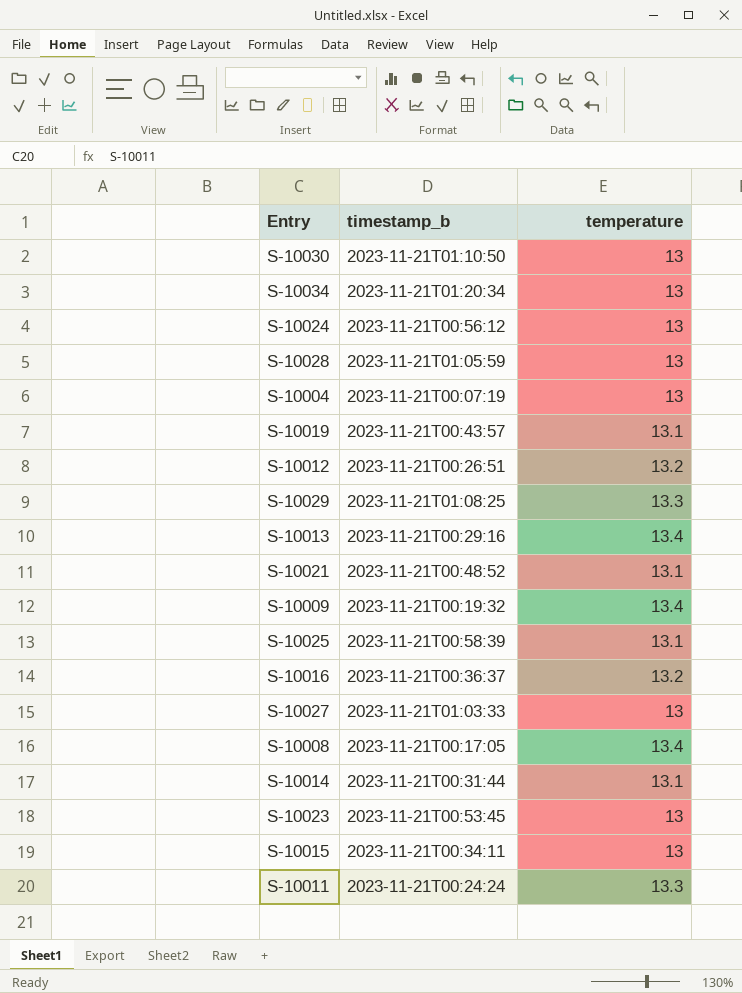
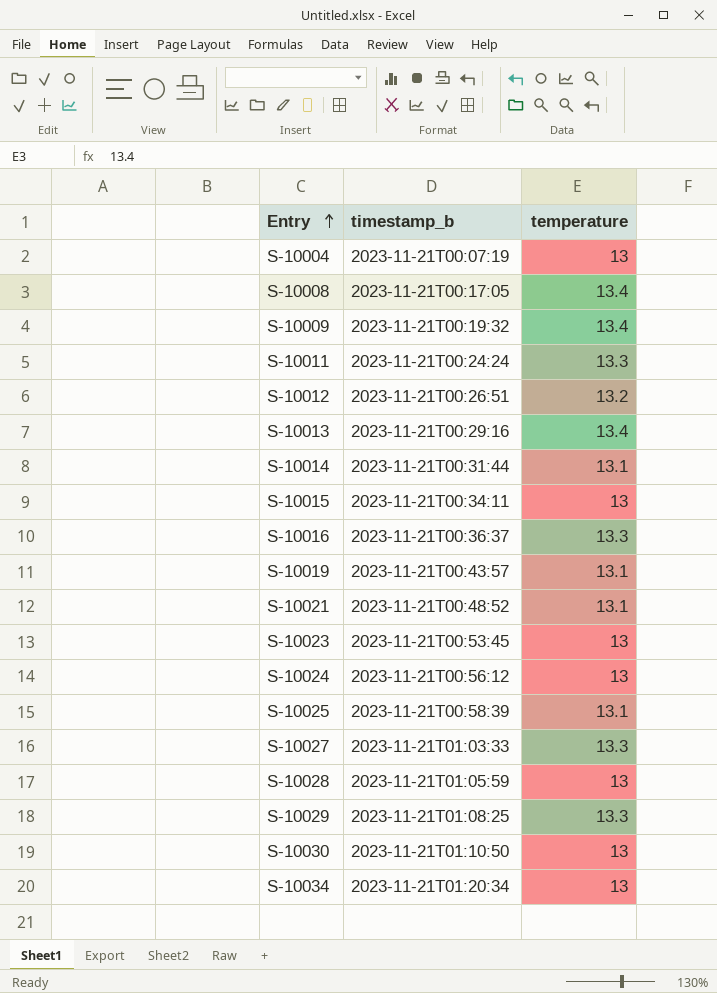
row order: none -> Entry ascending
S-10016 | temperature: 13.2 -> 13.3
S-10027 | temperature: 13 -> 13.3

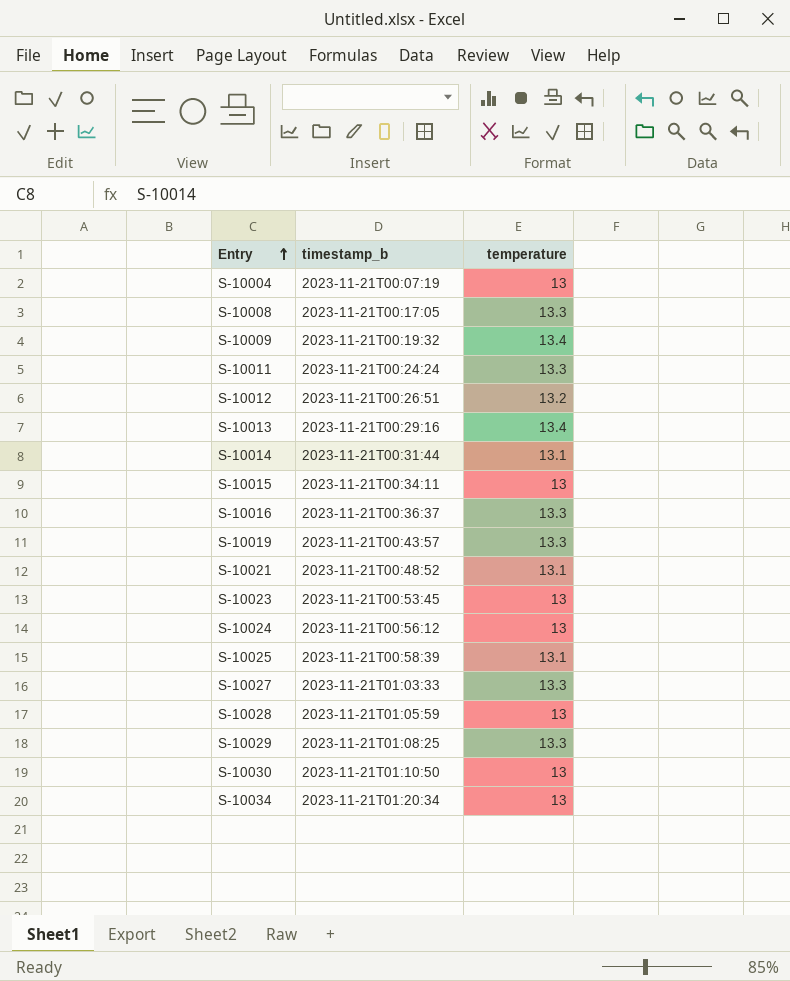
S-10008 | temperature: 13.4 -> 13.3
S-10019 | temperature: 13.1 -> 13.3

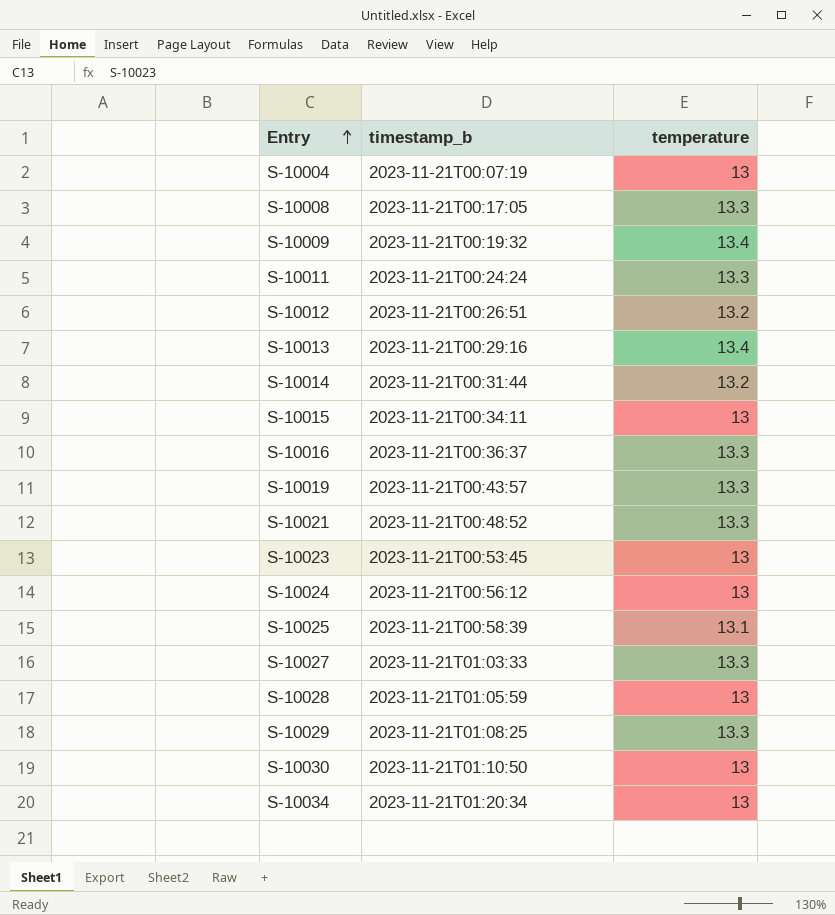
S-10014 | temperature: 13.1 -> 13.2
S-10021 | temperature: 13.1 -> 13.3

